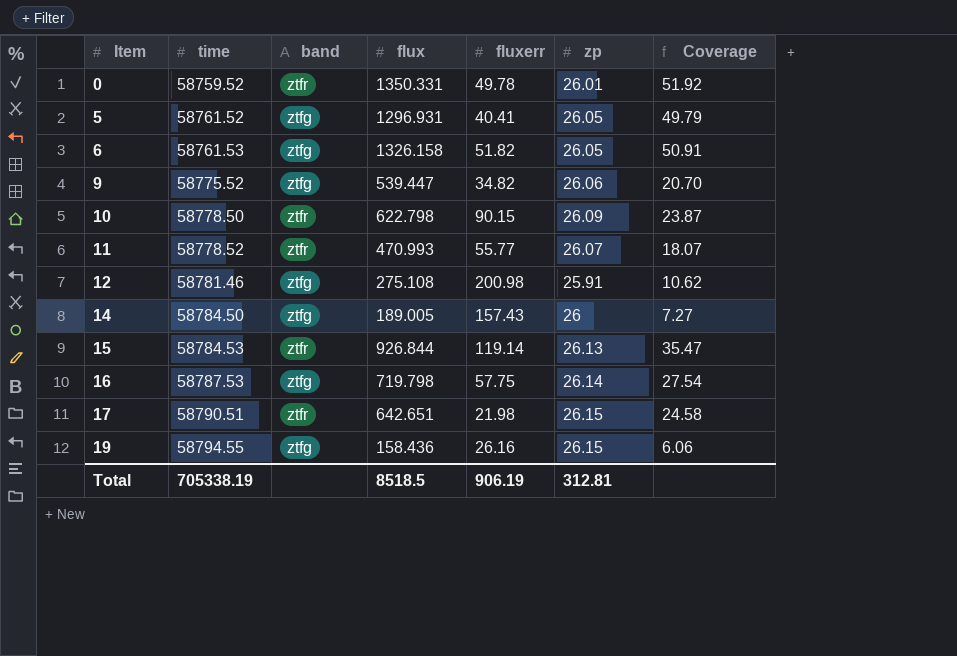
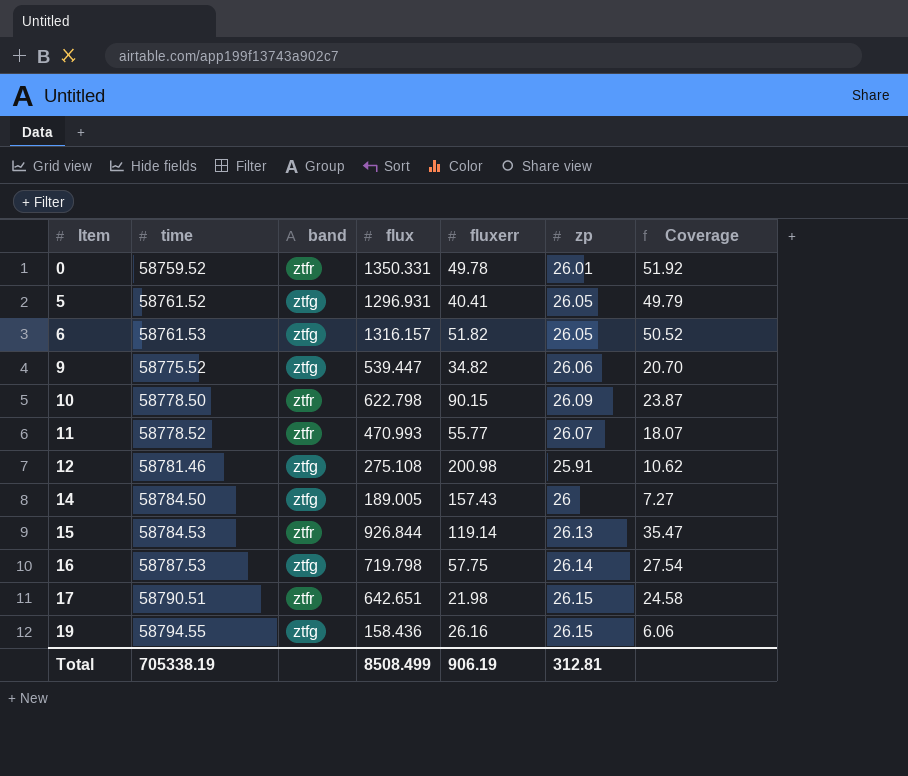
6 | flux: 1326.158 -> 1316.157
6 | Coverage: 50.91 -> 50.52
Total | flux: 8518.5 -> 8508.499

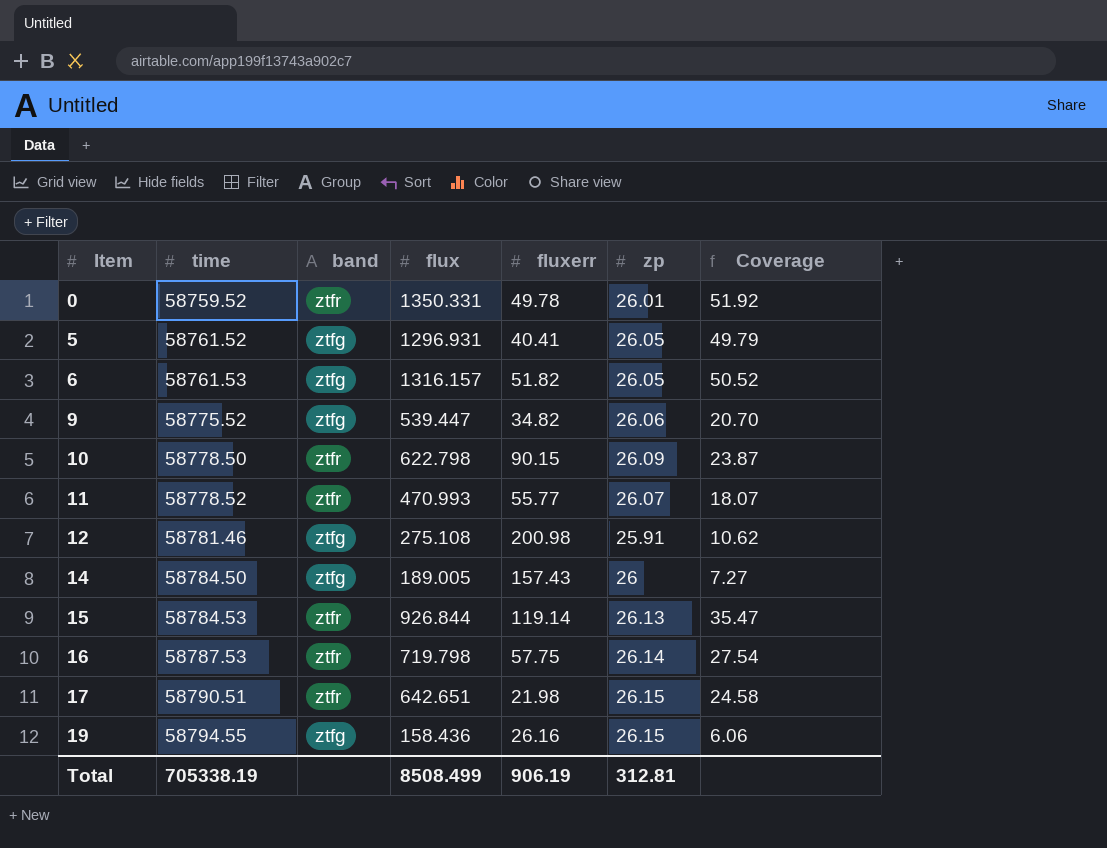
16 | band: ztfg -> ztfr

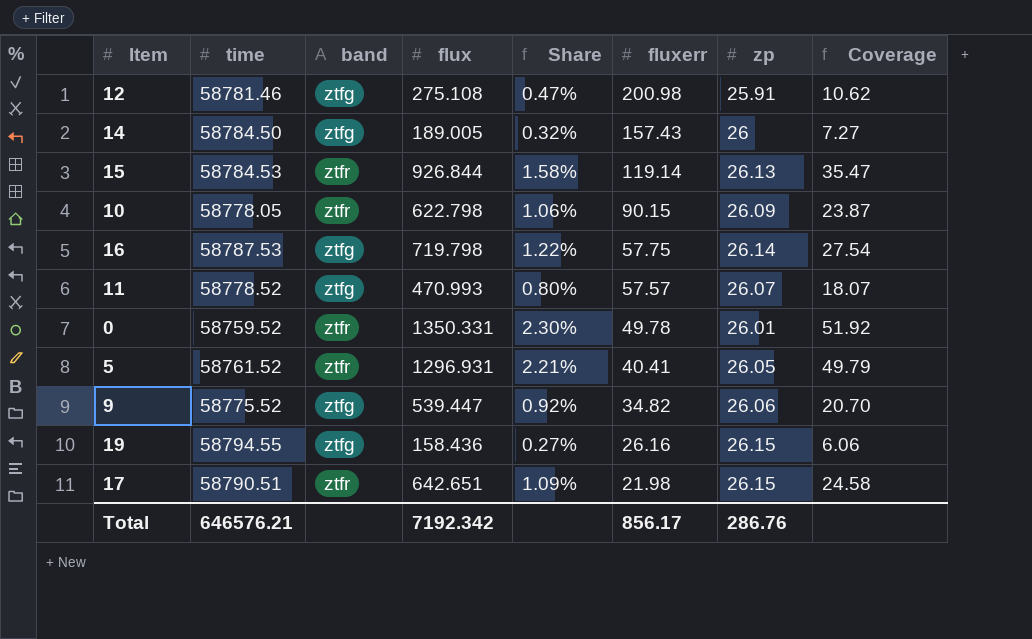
row order: Item ascending -> fluxerr descending
column Share | formula: none -> [flux] / [time]
row 6: 58761.53 | ztfg | 1316.157 | 51.82 | 26.05 | 50.52 -> none
10 | time: 58778.50 -> 58778.05
16 | band: ztfr -> ztfg
11 | band: ztfr -> ztfg
11 | fluxerr: 55.77 -> 57.57
5 | band: ztfg -> ztfr
Total | time: 705338.19 -> 646576.21
Total | flux: 8508.499 -> 7192.342
Total | fluxerr: 906.19 -> 856.17
Total | zp: 312.81 -> 286.76

